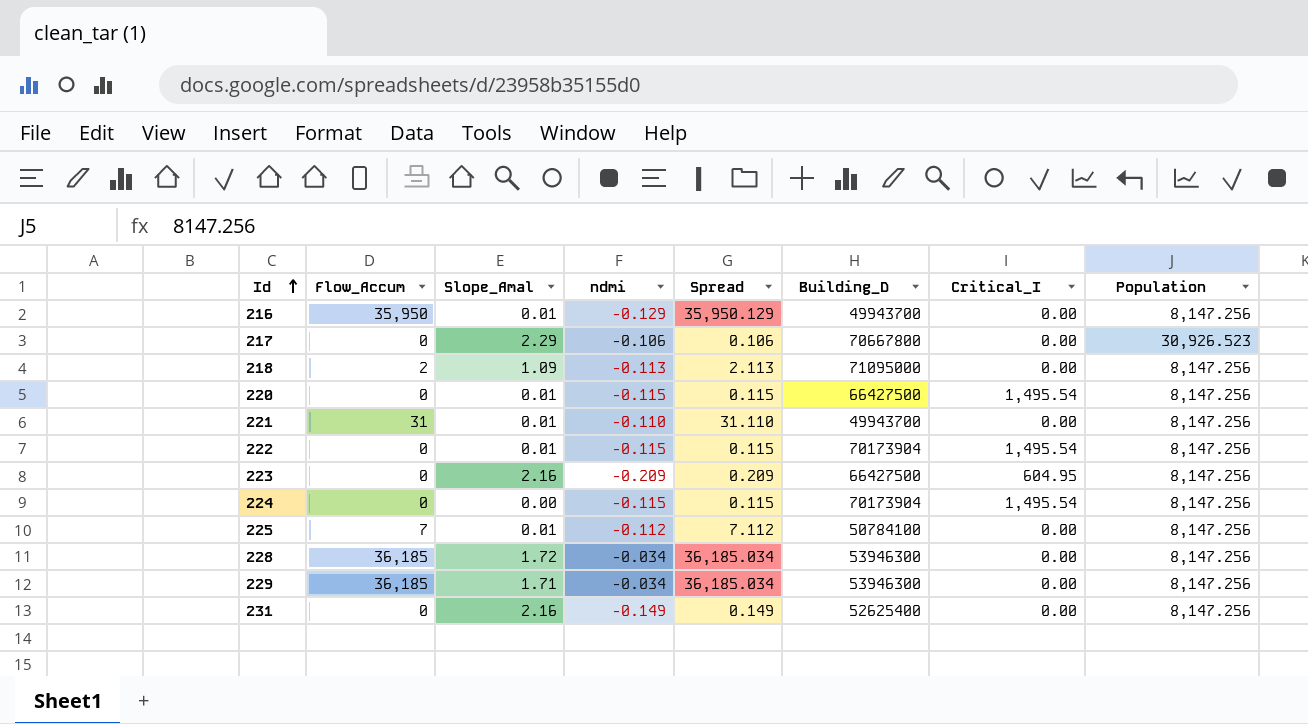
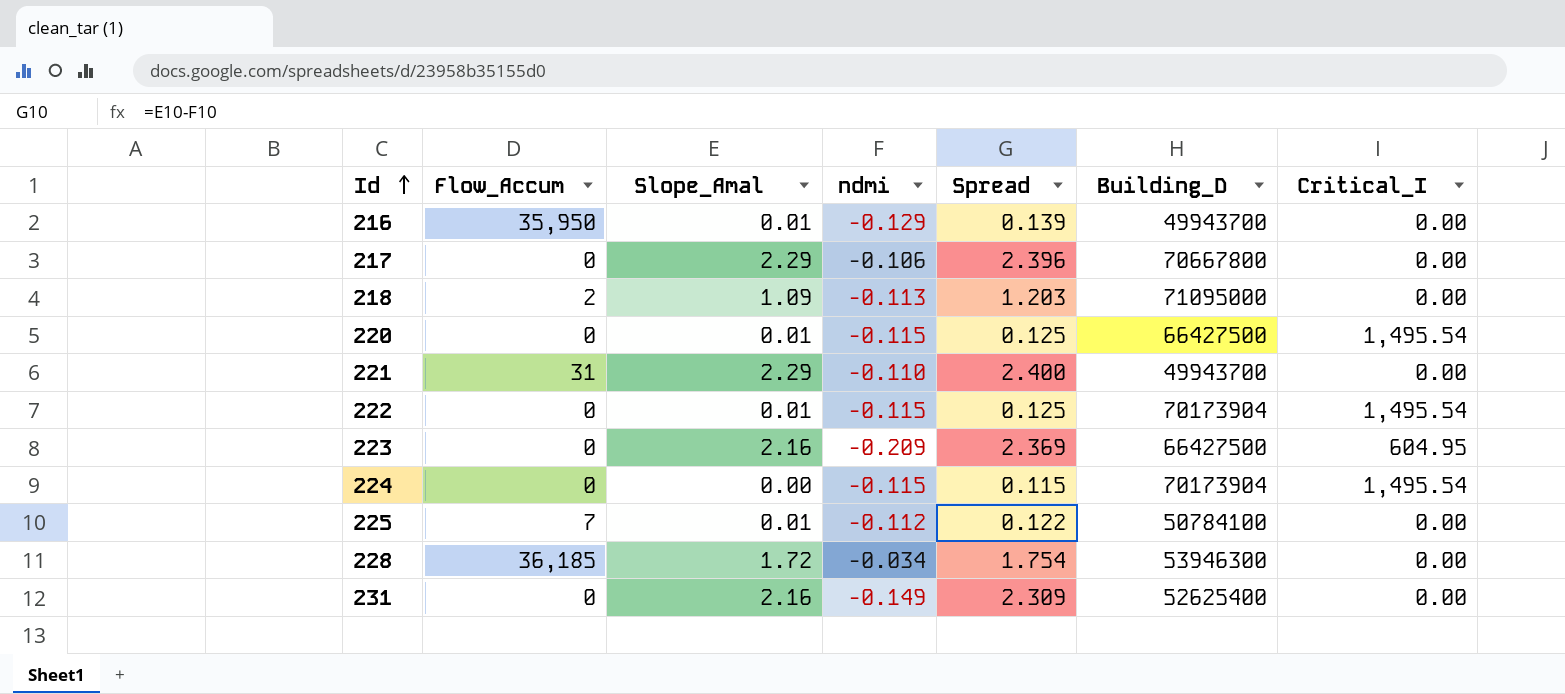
column Population | position: 8 -> none
column Spread | formula: [Flow_Accum] - [ndmi] -> [Slope_Amal] - [ndmi]
row 229: 36,185 | 1.71 | -0.034 | 36,185.034 | 53946300 | 0.00 | 8,147.256 -> none
221 | Slope_Amal: 0.01 -> 2.29

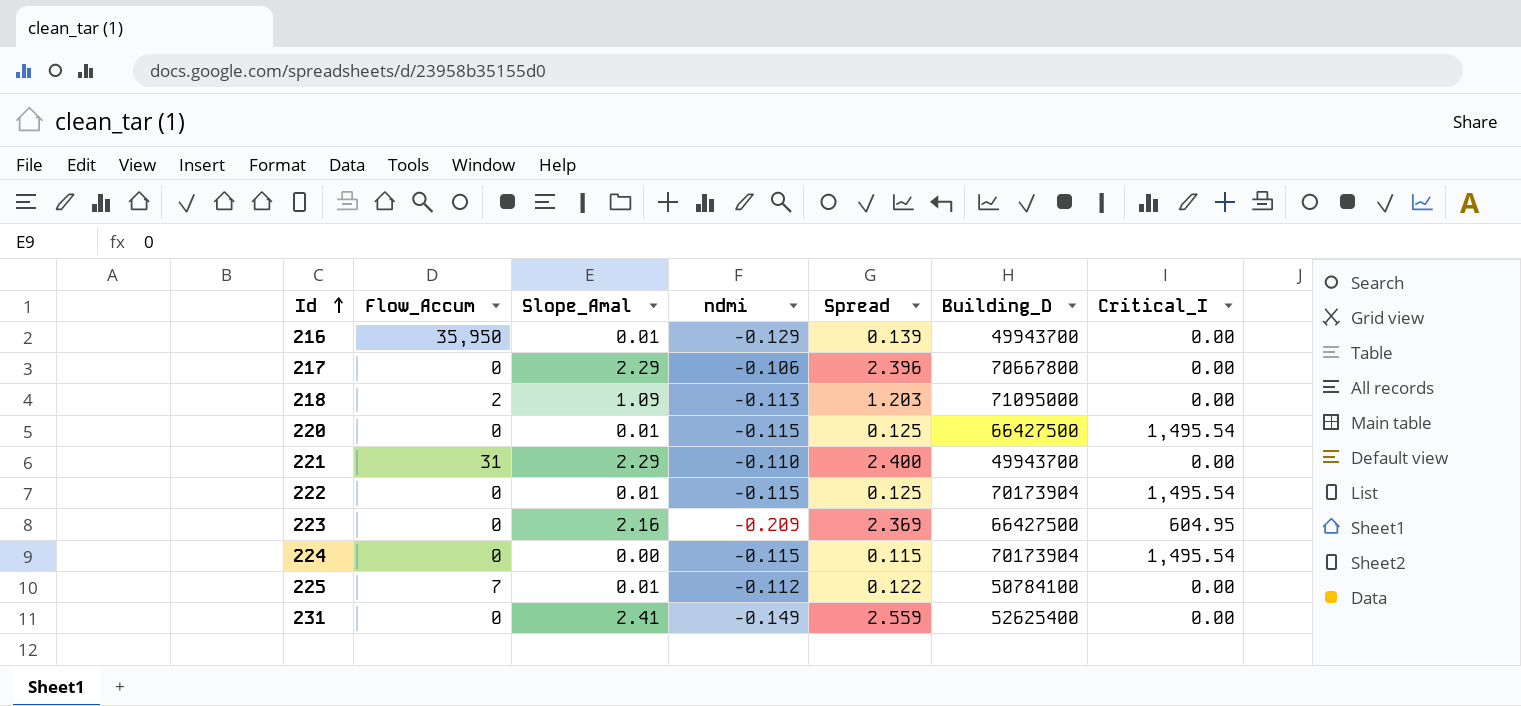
row 228: 36,185 | 1.72 | -0.034 | 1.754 | 53946300 | 0.00 -> none
231 | Slope_Amal: 2.16 -> 2.41
231 | Spread: 2.309 -> 2.559

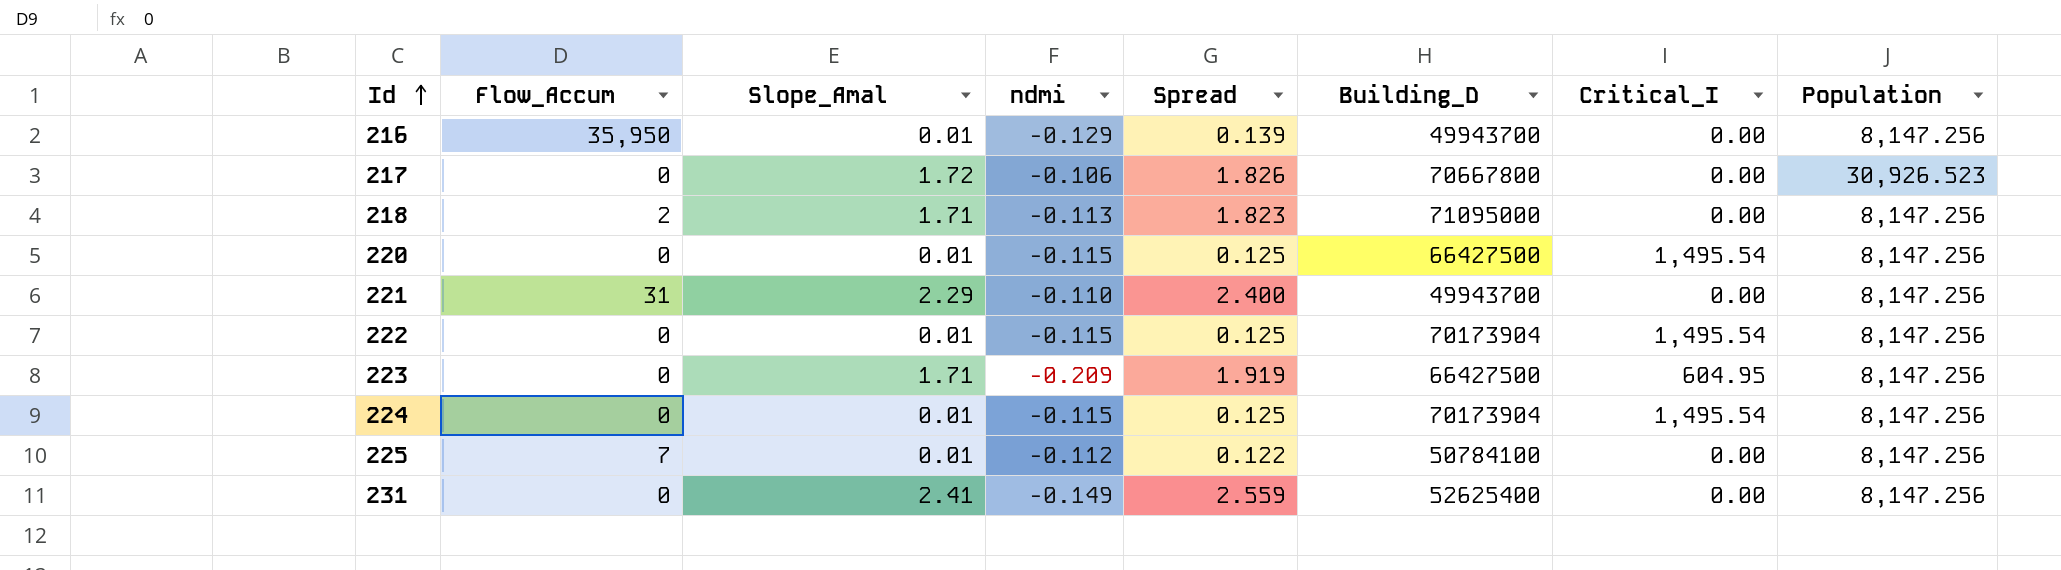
column Population | position: none -> 8
217 | Slope_Amal: 2.29 -> 1.72
217 | Spread: 2.396 -> 1.826
218 | Slope_Amal: 1.09 -> 1.71
218 | Spread: 1.203 -> 1.823
223 | Slope_Amal: 2.16 -> 1.71
223 | Spread: 2.369 -> 1.919
224 | Slope_Amal: 0.00 -> 0.01
224 | Spread: 0.115 -> 0.125

